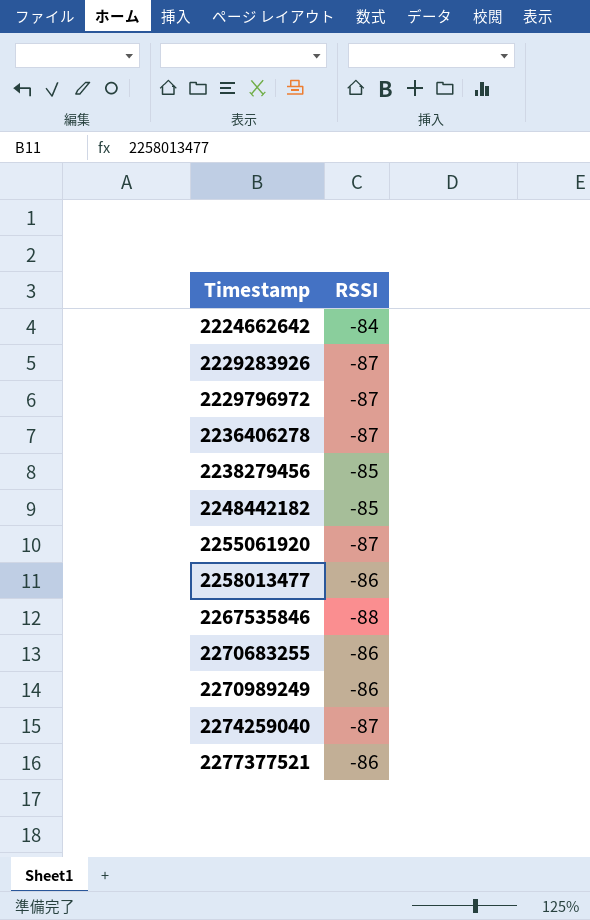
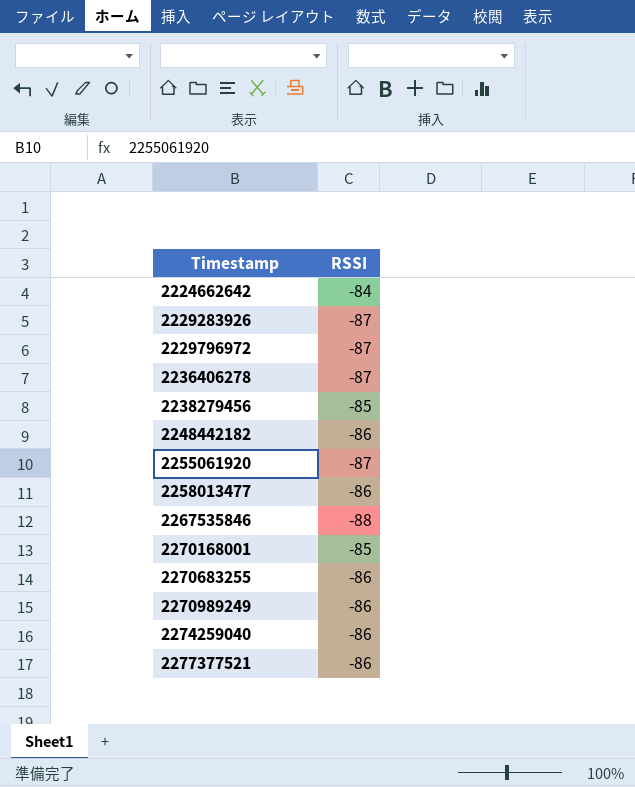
2248442182 | RSSI: -85 -> -86
row 2270168001: none -> -85
2274259040 | RSSI: -87 -> -86

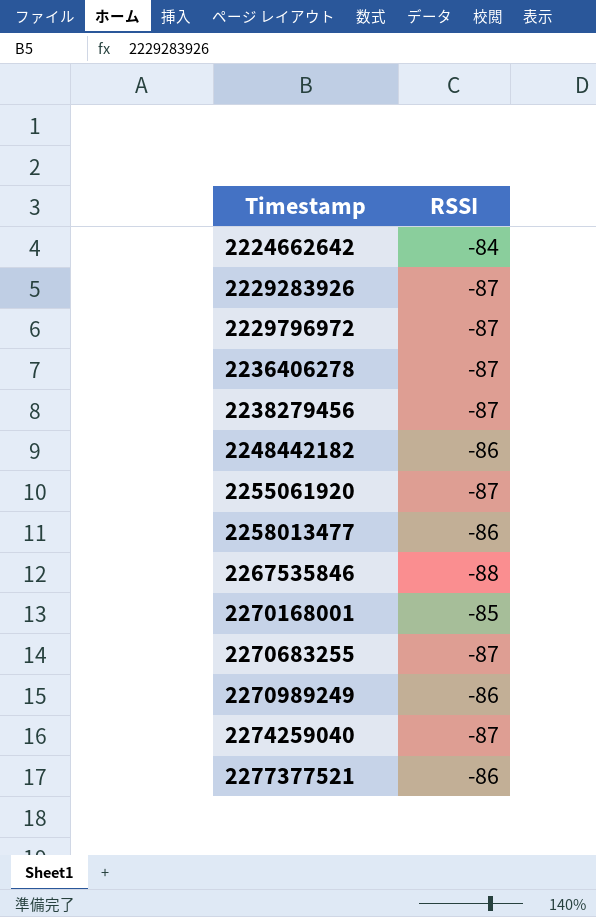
2238279456 | RSSI: -85 -> -87
2270683255 | RSSI: -86 -> -87
2274259040 | RSSI: -86 -> -87

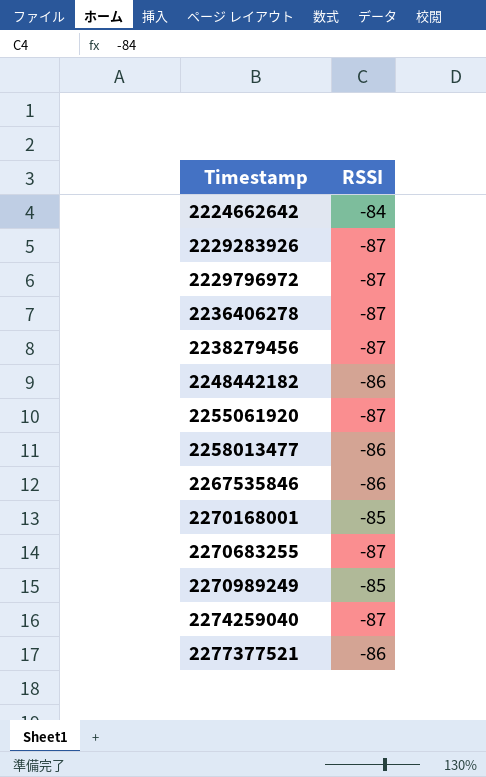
2267535846 | RSSI: -88 -> -86
2270989249 | RSSI: -86 -> -85

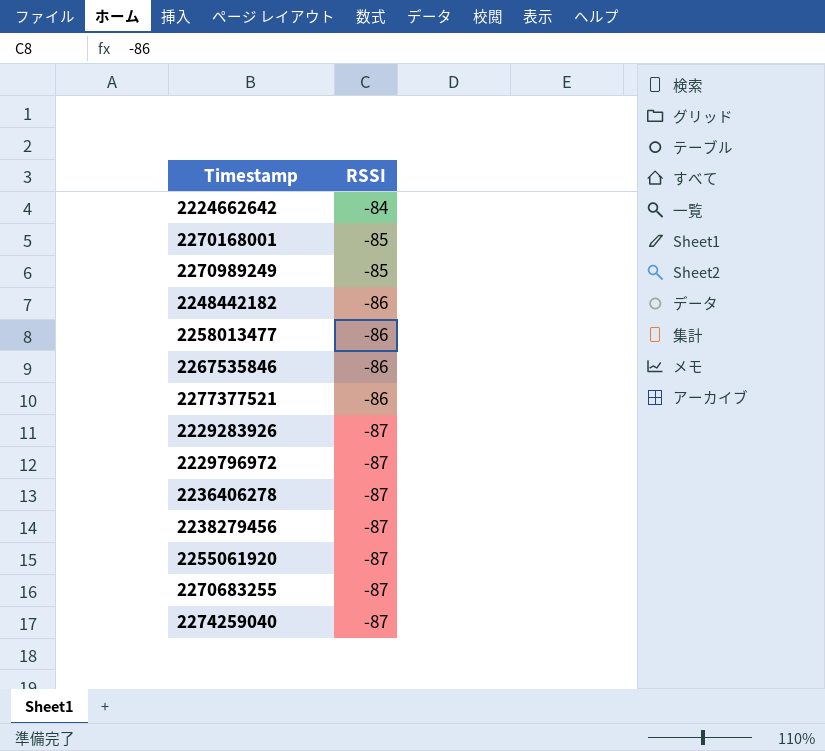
row order: Timestamp ascending -> RSSI descending

